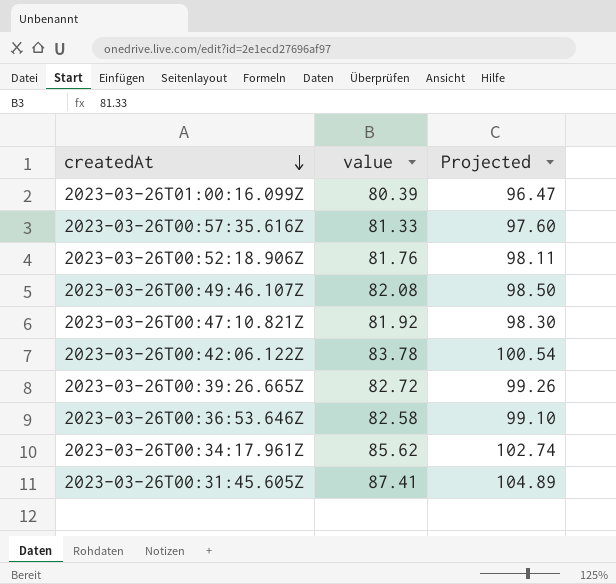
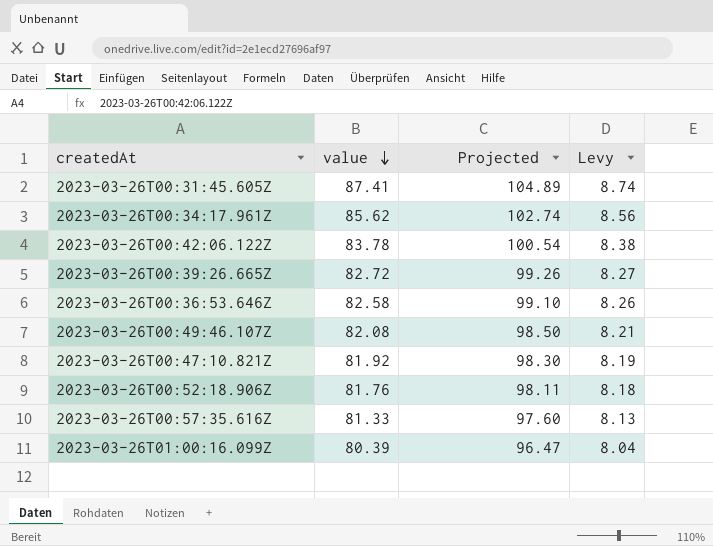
row order: createdAt descending -> value descending
column Levy | formula: none -> [value] * 0.1

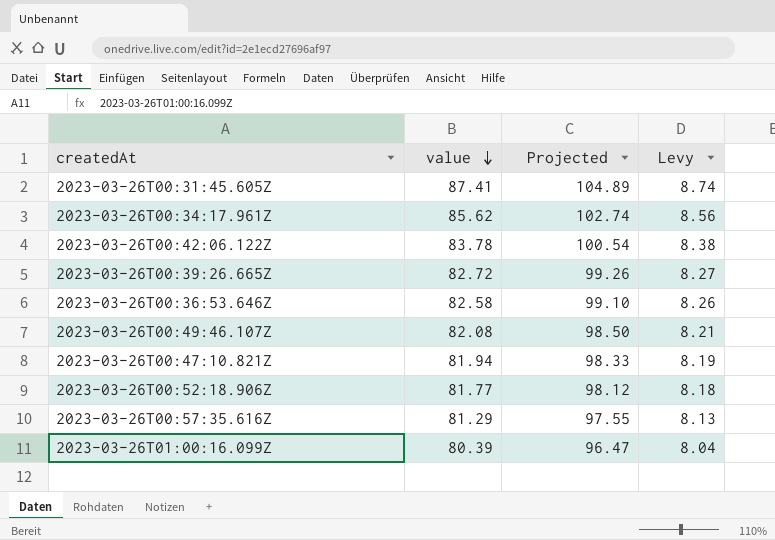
2023-03-26T00:47:10.821Z | value: 81.92 -> 81.94
2023-03-26T00:47:10.821Z | Projected: 98.30 -> 98.33
2023-03-26T00:52:18.906Z | value: 81.76 -> 81.77
2023-03-26T00:52:18.906Z | Projected: 98.11 -> 98.12
2023-03-26T00:57:35.616Z | value: 81.33 -> 81.29
2023-03-26T00:57:35.616Z | Projected: 97.60 -> 97.55

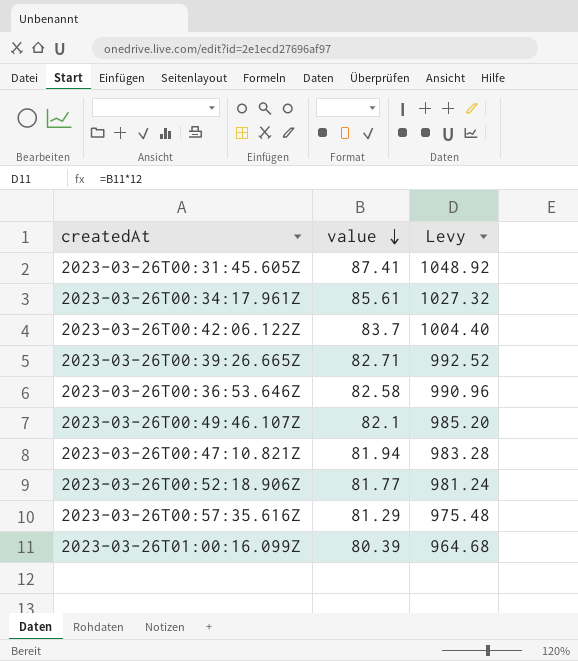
column Projected | formula: [value] * 1.2 -> none
column Levy | formula: [value] * 0.1 -> [value] * 12
2023-03-26T00:34:17.961Z | value: 85.62 -> 85.61
2023-03-26T00:42:06.122Z | value: 83.78 -> 83.7
2023-03-26T00:39:26.665Z | value: 82.72 -> 82.71
2023-03-26T00:49:46.107Z | value: 82.08 -> 82.1

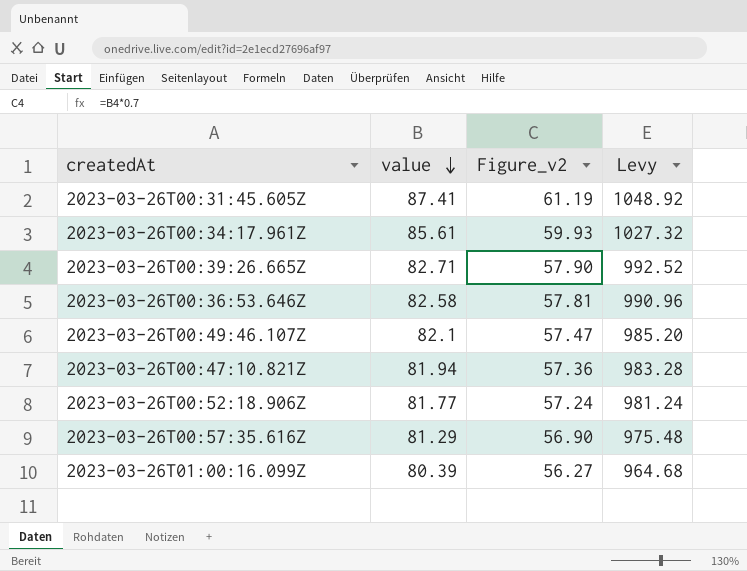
column Figure_v2 | formula: none -> [value] * 0.7
row 2023-03-26T00:42:06.122Z: 83.7 | 1004.40 -> none

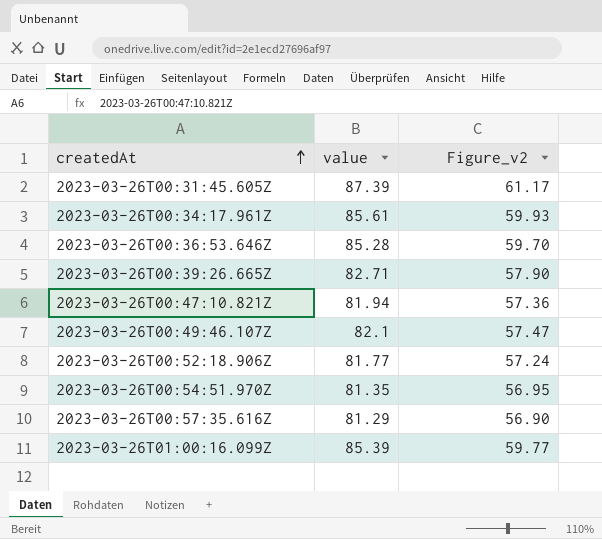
row order: value descending -> createdAt ascending
column Levy | formula: [value] * 12 -> none
2023-03-26T00:31:45.605Z | value: 87.41 -> 87.39
2023-03-26T00:31:45.605Z | Figure_v2: 61.19 -> 61.17
2023-03-26T00:36:53.646Z | value: 82.58 -> 85.28
2023-03-26T00:36:53.646Z | Figure_v2: 57.81 -> 59.70
row 2023-03-26T00:54:51.970Z: none -> 81.35 | 56.95
2023-03-26T01:00:16.099Z | value: 80.39 -> 85.39
2023-03-26T01:00:16.099Z | Figure_v2: 56.27 -> 59.77

